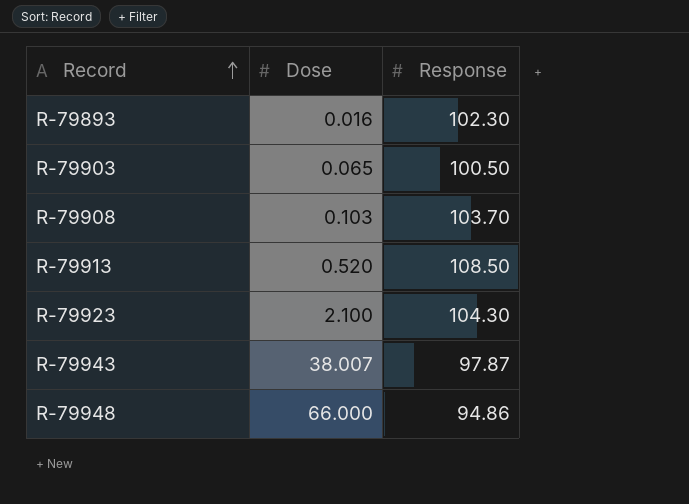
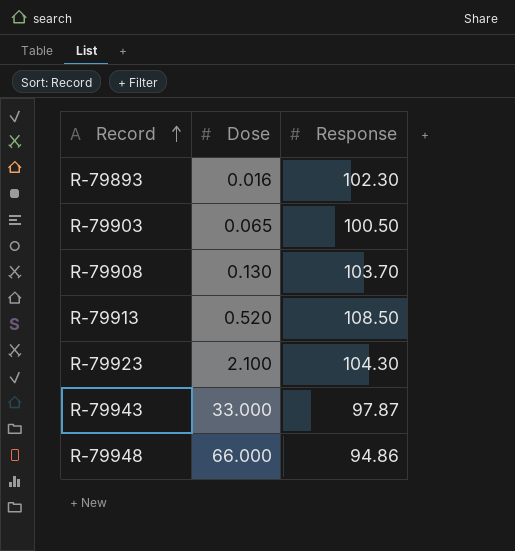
R-79908 | Dose: 0.103 -> 0.130
R-79943 | Dose: 38.007 -> 33.000

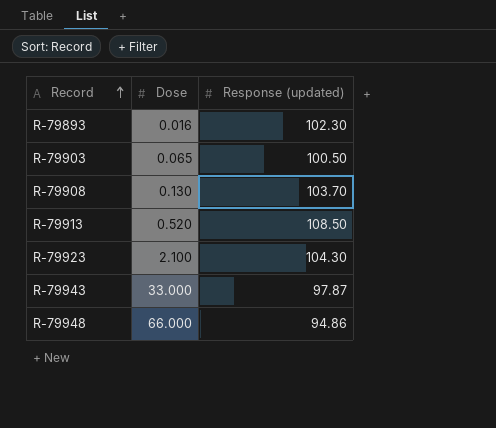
column name: Response -> Response (updated)

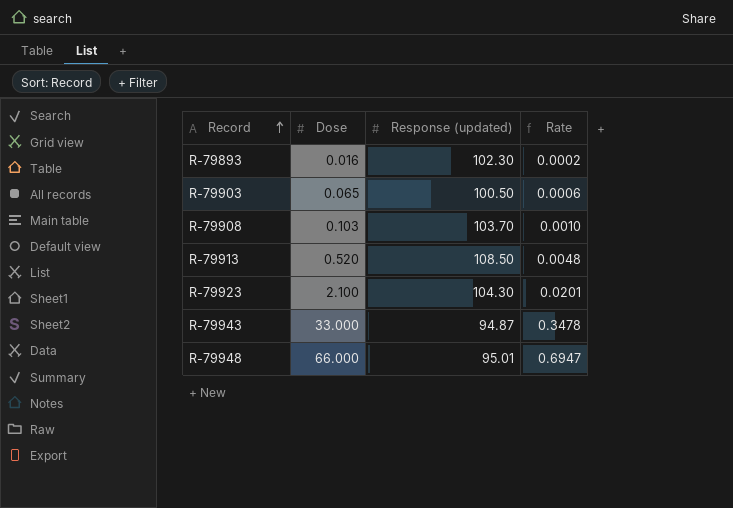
column Rate | formula: none -> [Dose] / [Response (updated)]
R-79908 | Dose: 0.130 -> 0.103
R-79943 | Response (updated): 97.87 -> 94.87
R-79948 | Response (updated): 94.86 -> 95.01

